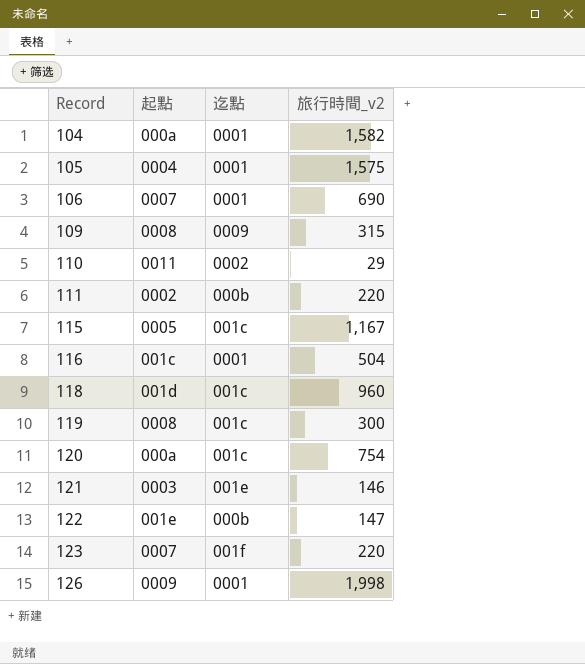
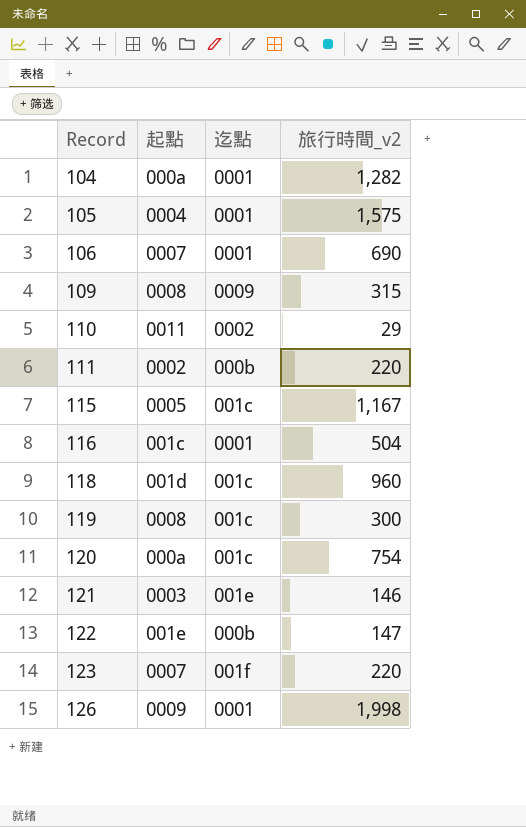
104 | 旅行時間_v2: 1,582 -> 1,282

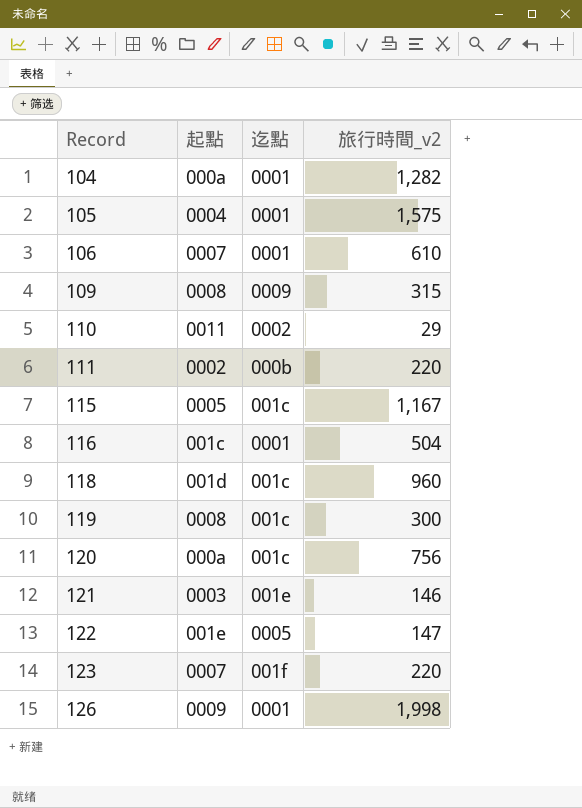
106 | 旅行時間_v2: 690 -> 610
120 | 旅行時間_v2: 754 -> 756
122 | 迄點: 000b -> 0005

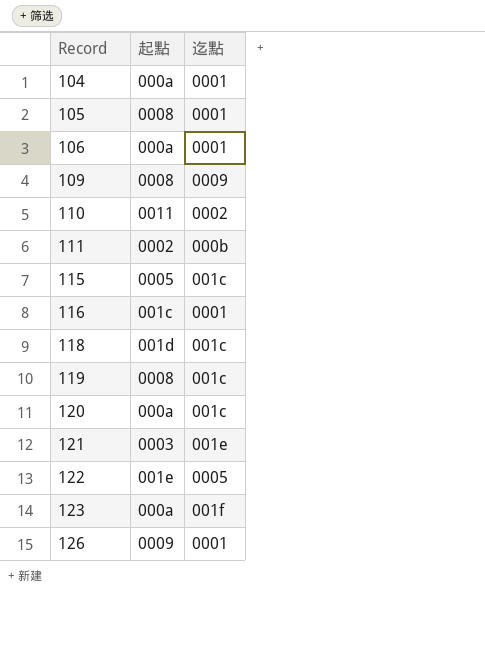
column 旅行時間_v2 | position: 4 -> none
105 | 起點: 0004 -> 0008
106 | 起點: 0007 -> 000a
123 | 起點: 0007 -> 000a

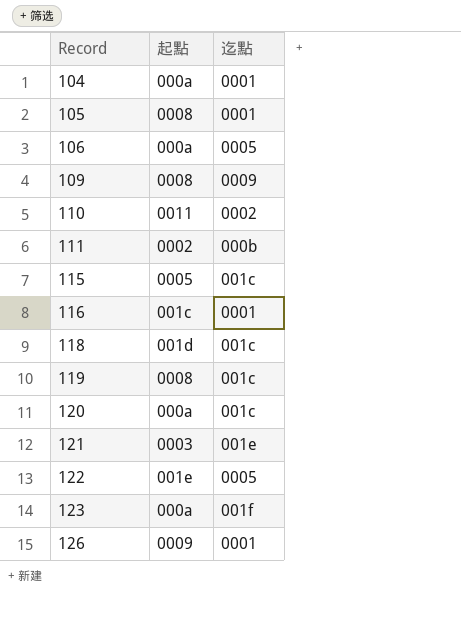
106 | 迄點: 0001 -> 0005

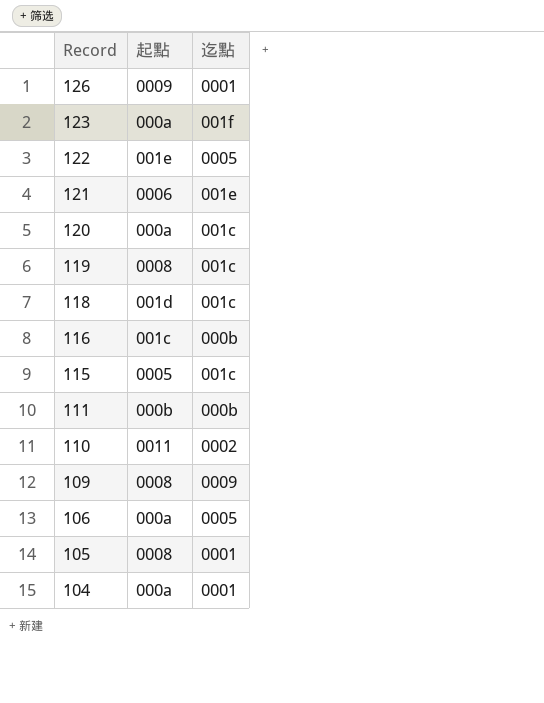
row order: Record ascending -> Record descending
121 | 起點: 0003 -> 0006
116 | 迄點: 0001 -> 000b
111 | 起點: 0002 -> 000b

